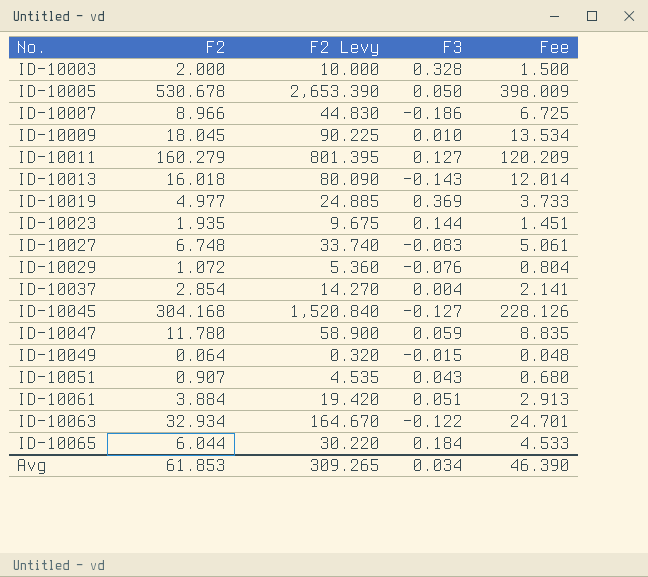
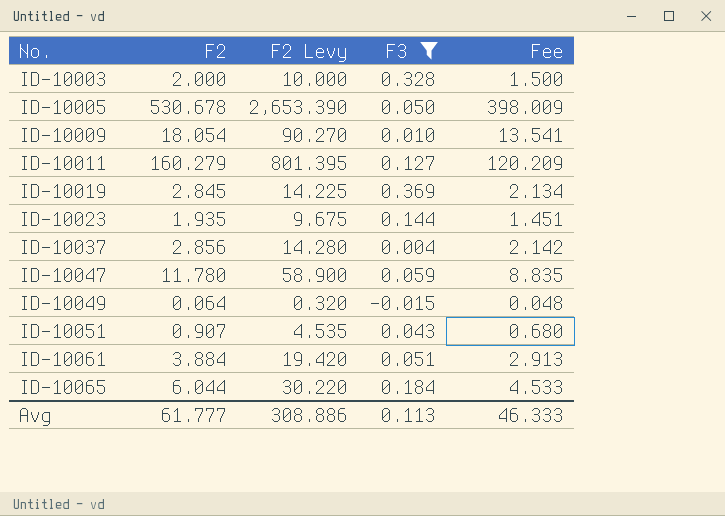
filter: none -> F3 >= -0.015
ID-10009 | F2: 18.045 -> 18.054
ID-10009 | F2 Levy: 90.225 -> 90.270
ID-10009 | Fee: 13.534 -> 13.541
ID-10019 | F2: 4.977 -> 2.845
ID-10019 | F2 Levy: 24.885 -> 14.225
ID-10019 | Fee: 3.733 -> 2.134
ID-10037 | F2: 2.854 -> 2.856
ID-10037 | F2 Levy: 14.270 -> 14.280
ID-10037 | Fee: 2.141 -> 2.142
Avg | F2: 61.853 -> 61.777
Avg | F2 Levy: 309.265 -> 308.886
Avg | F3: 0.034 -> 0.113
Avg | Fee: 46.390 -> 46.333

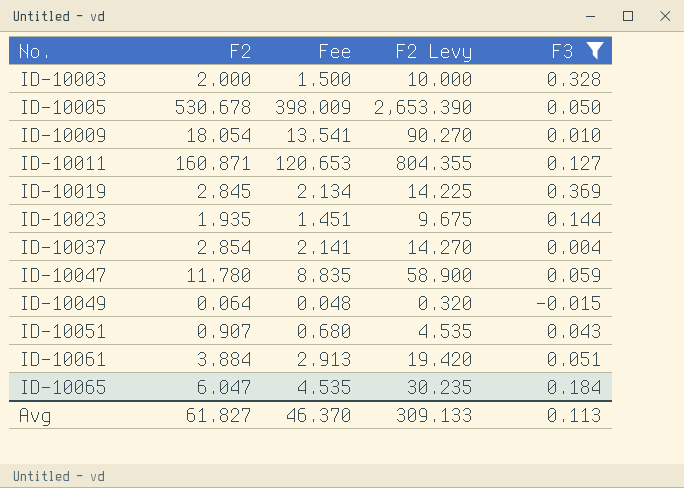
column Fee | position: 5 -> 3
ID-10011 | F2: 160.279 -> 160.871
ID-10011 | Fee: 120.209 -> 120.653
ID-10011 | F2 Levy: 801.395 -> 804.355
ID-10037 | F2: 2.856 -> 2.854
ID-10037 | Fee: 2.142 -> 2.141
ID-10037 | F2 Levy: 14.280 -> 14.270
ID-10065 | F2: 6.044 -> 6.047
ID-10065 | Fee: 4.533 -> 4.535
ID-10065 | F2 Levy: 30.220 -> 30.235
Avg | F2: 61.777 -> 61.827
Avg | Fee: 46.333 -> 46.370
Avg | F2 Levy: 308.886 -> 309.133

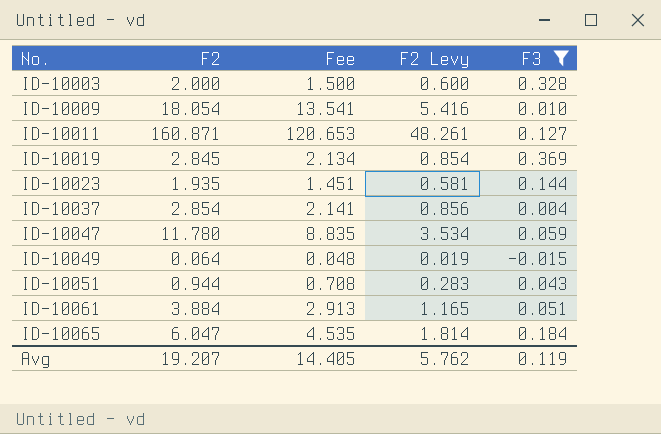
column F2 Levy | formula: [F2] * 5 -> [F2] * 0.3
row ID-10005: 530.678 | 398.009 | 2,653.390 | 0.050 -> none
ID-10051 | F2: 0.907 -> 0.944
ID-10051 | Fee: 0.680 -> 0.708
Avg | F2: 61.827 -> 19.207
Avg | Fee: 46.370 -> 14.405
Avg | F2 Levy: 309.133 -> 5.762
Avg | F3: 0.113 -> 0.119

